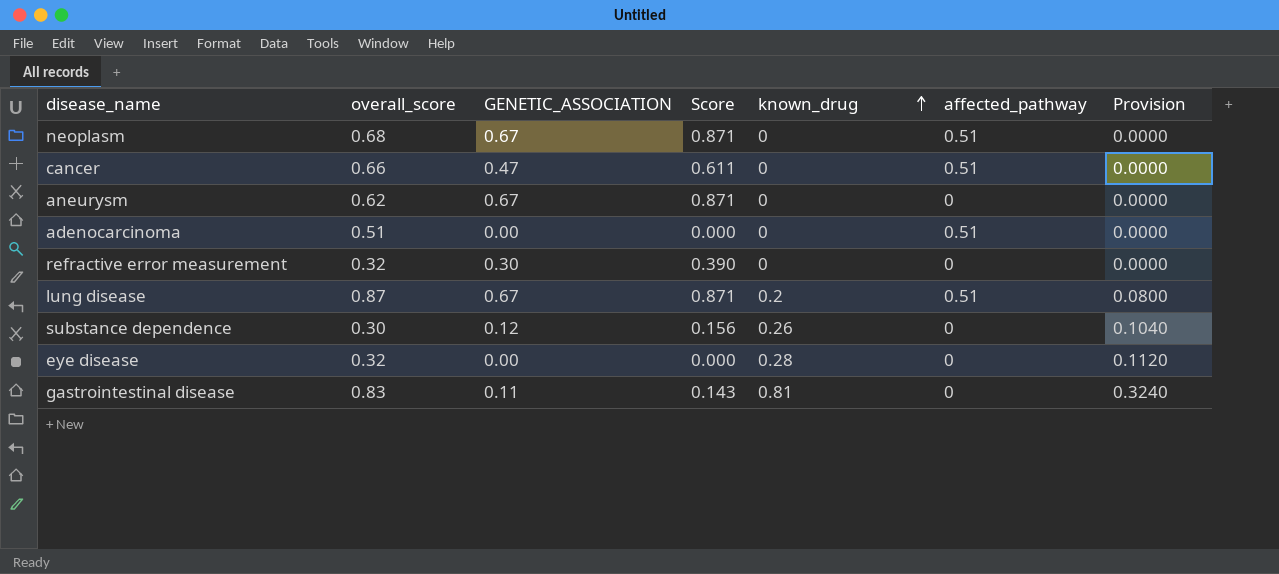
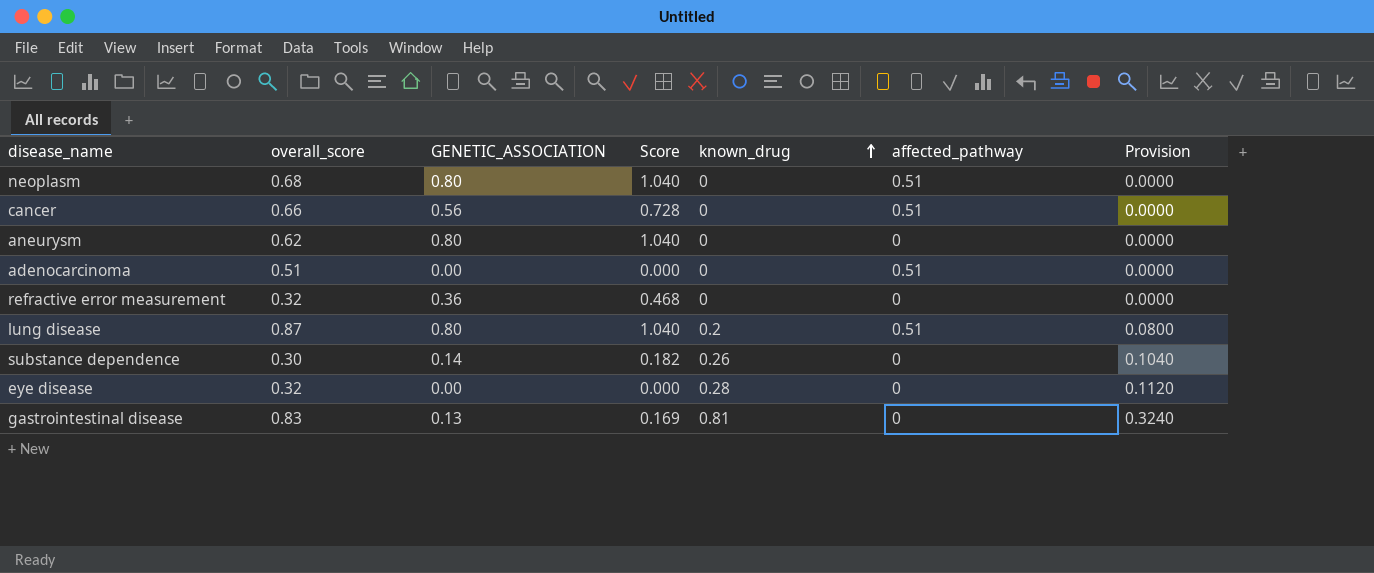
neoplasm | GENETIC_ASSOCIATION: 0.67 -> 0.80
neoplasm | Score: 0.871 -> 1.040
cancer | GENETIC_ASSOCIATION: 0.47 -> 0.56
cancer | Score: 0.611 -> 0.728
aneurysm | GENETIC_ASSOCIATION: 0.67 -> 0.80
aneurysm | Score: 0.871 -> 1.040
refractive error measurement | GENETIC_ASSOCIATION: 0.30 -> 0.36
refractive error measurement | Score: 0.390 -> 0.468
lung disease | GENETIC_ASSOCIATION: 0.67 -> 0.80
lung disease | Score: 0.871 -> 1.040
substance dependence | GENETIC_ASSOCIATION: 0.12 -> 0.14
substance dependence | Score: 0.156 -> 0.182
gastrointestinal disease | GENETIC_ASSOCIATION: 0.11 -> 0.13
gastrointestinal disease | Score: 0.143 -> 0.169

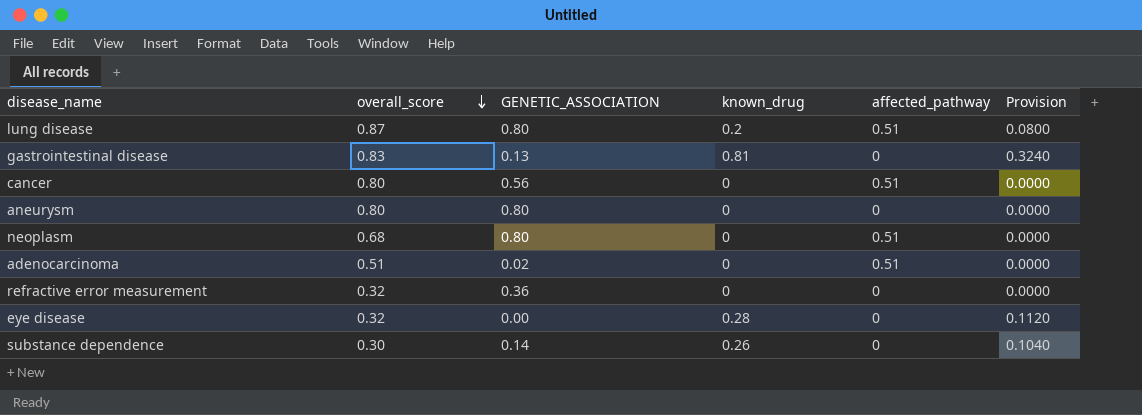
row order: known_drug ascending -> overall_score descending
column Score | formula: [GENETIC_ASSOCIATION] * 1.3 -> none
cancer | overall_score: 0.66 -> 0.80
aneurysm | overall_score: 0.62 -> 0.80
adenocarcinoma | GENETIC_ASSOCIATION: 0.00 -> 0.02

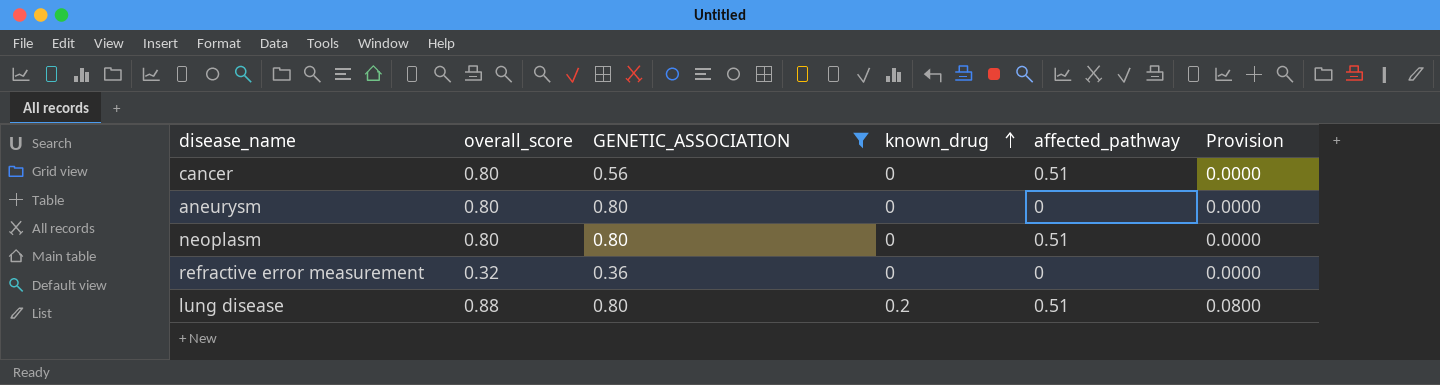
filter: none -> GENETIC_ASSOCIATION >= 0.36
row order: overall_score descending -> known_drug ascending
neoplasm | overall_score: 0.68 -> 0.80
lung disease | overall_score: 0.87 -> 0.88

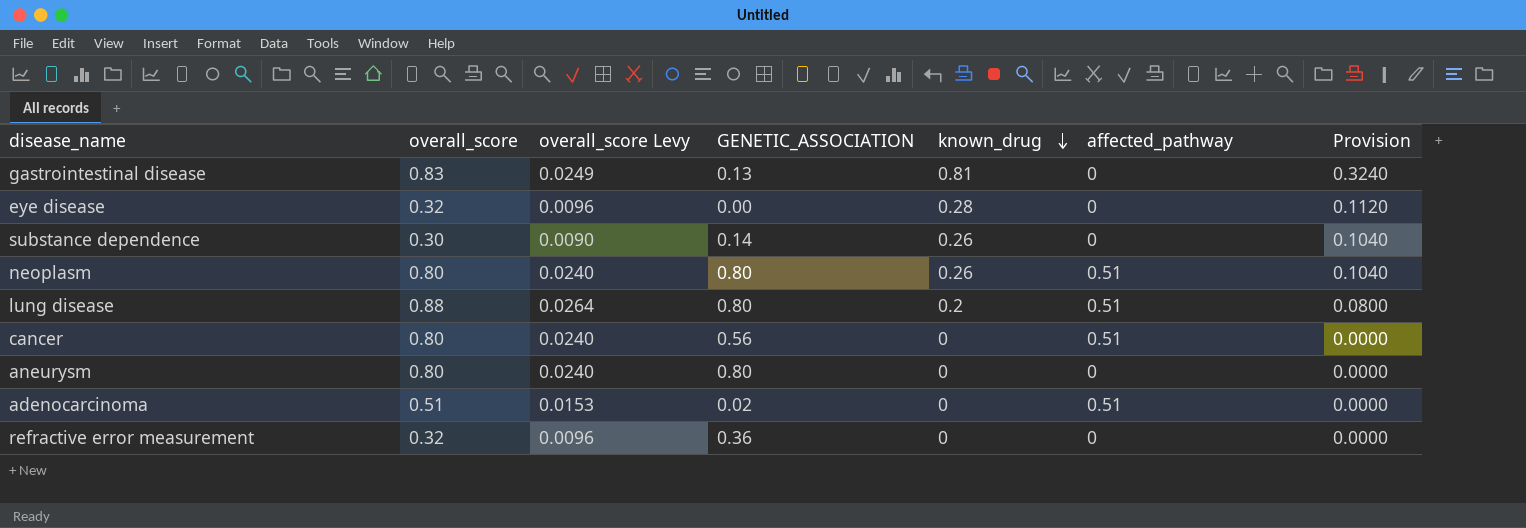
filter: GENETIC_ASSOCIATION >= 0.36 -> none
row order: known_drug ascending -> known_drug descending
column overall_score Levy | formula: none -> [overall_score] * 0.03
neoplasm | known_drug: 0 -> 0.26
neoplasm | Provision: 0.0000 -> 0.1040

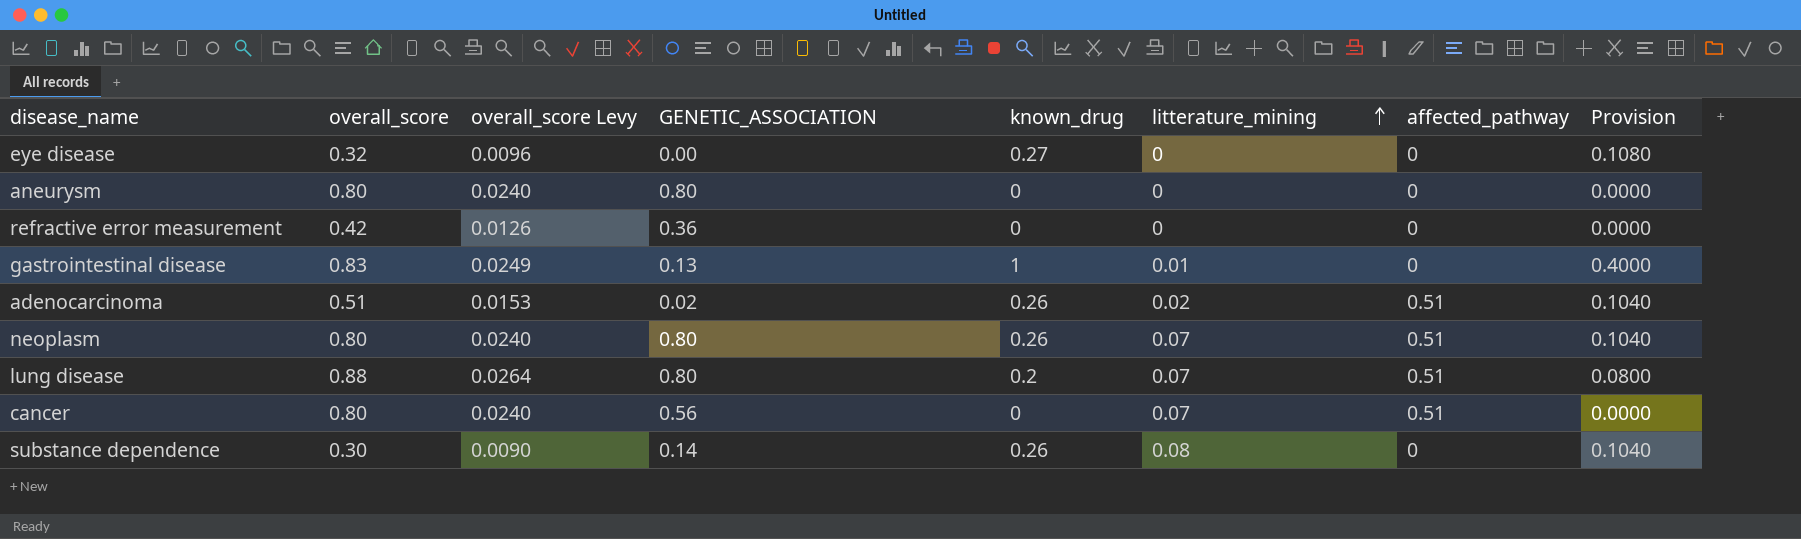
row order: known_drug descending -> litterature_mining ascending
column litterature_mining | position: none -> 6
eye disease | known_drug: 0.28 -> 0.27
eye disease | Provision: 0.1120 -> 0.1080
refractive error measurement | overall_score: 0.32 -> 0.42
refractive error measurement | overall_score Levy: 0.0096 -> 0.0126
gastrointestinal disease | known_drug: 0.81 -> 1
gastrointestinal disease | Provision: 0.3240 -> 0.4000
adenocarcinoma | known_drug: 0 -> 0.26
adenocarcinoma | Provision: 0.0000 -> 0.1040

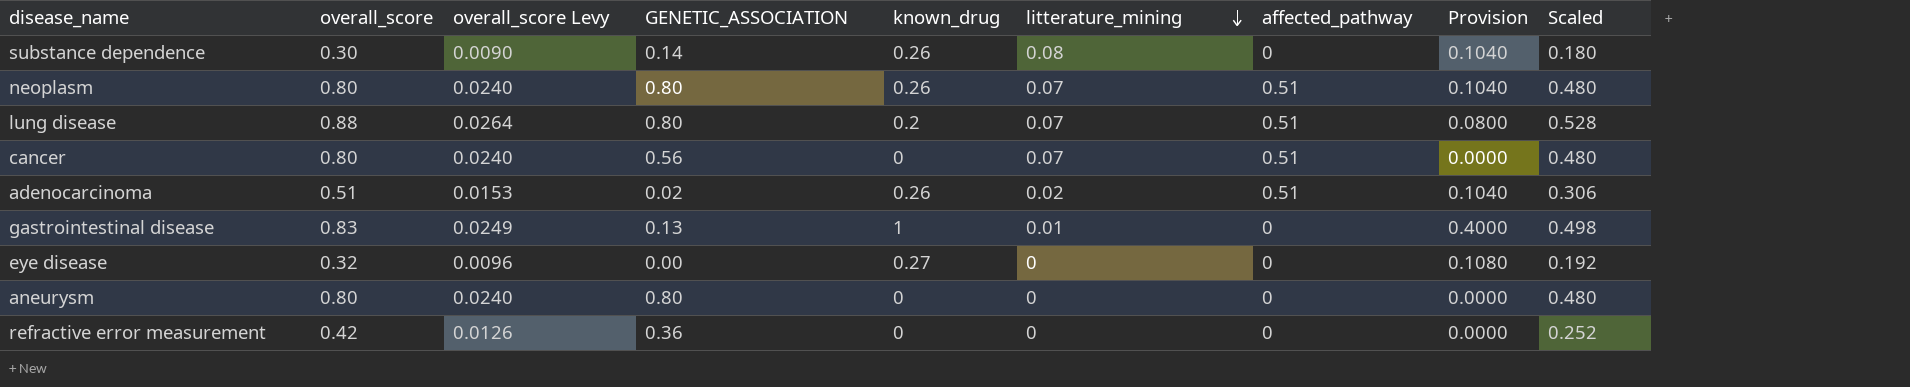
row order: litterature_mining ascending -> litterature_mining descending
column Scaled | formula: none -> [overall_score] * 0.6

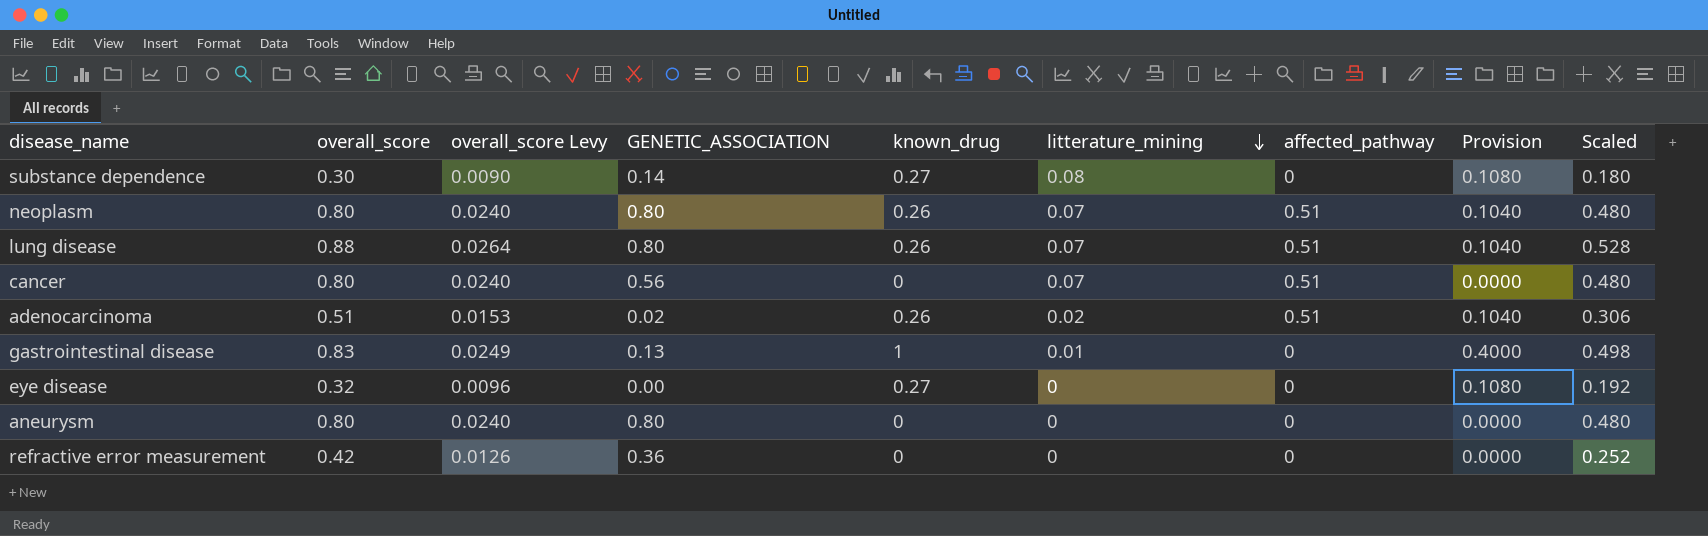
substance dependence | known_drug: 0.26 -> 0.27
substance dependence | Provision: 0.1040 -> 0.1080
lung disease | known_drug: 0.2 -> 0.26
lung disease | Provision: 0.0800 -> 0.1040

